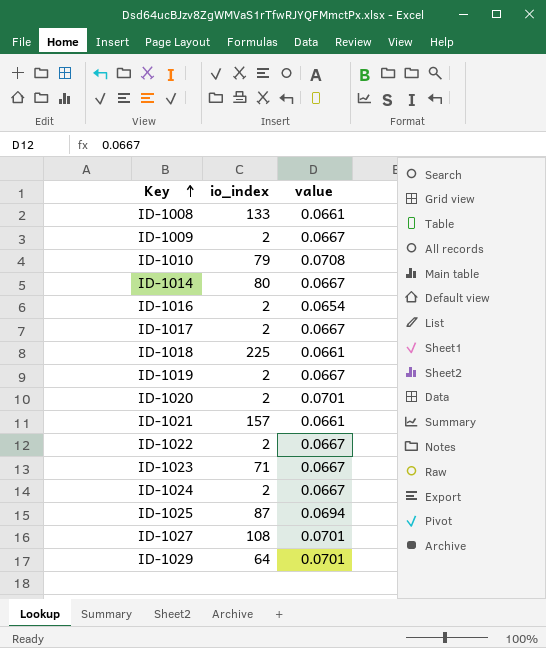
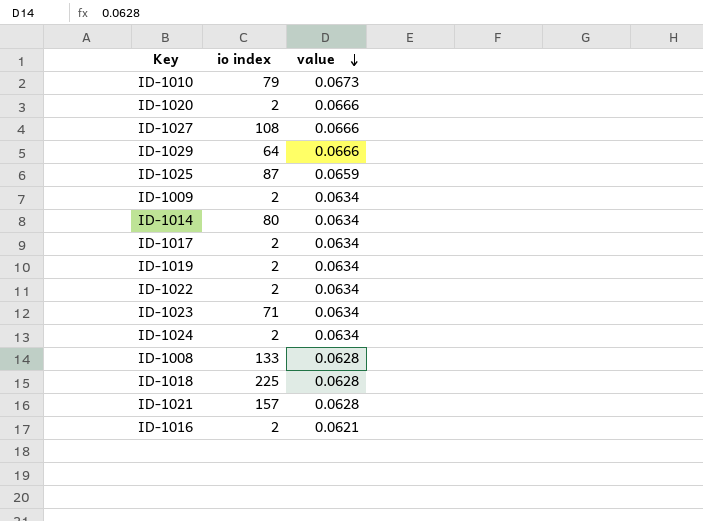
row order: Key ascending -> value descending
column name: io_index -> io index
ID-1010 | value: 0.0708 -> 0.0673
ID-1020 | value: 0.0701 -> 0.0666
ID-1027 | value: 0.0701 -> 0.0666
ID-1029 | value: 0.0701 -> 0.0666
ID-1025 | value: 0.0694 -> 0.0659
ID-1009 | value: 0.0667 -> 0.0634
ID-1014 | value: 0.0667 -> 0.0634
ID-1017 | value: 0.0667 -> 0.0634
ID-1019 | value: 0.0667 -> 0.0634
ID-1022 | value: 0.0667 -> 0.0634
ID-1023 | value: 0.0667 -> 0.0634
ID-1024 | value: 0.0667 -> 0.0634
ID-1008 | value: 0.0661 -> 0.0628
ID-1018 | value: 0.0661 -> 0.0628
ID-1021 | value: 0.0661 -> 0.0628
ID-1016 | value: 0.0654 -> 0.0621

